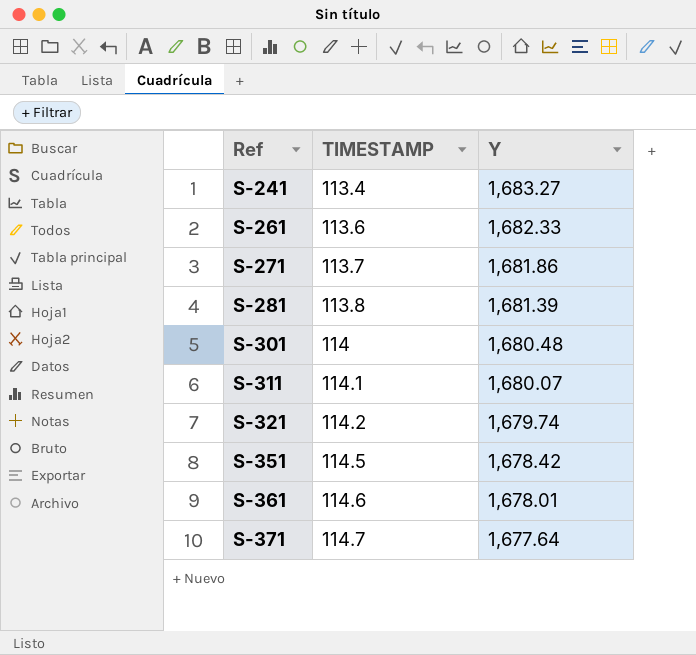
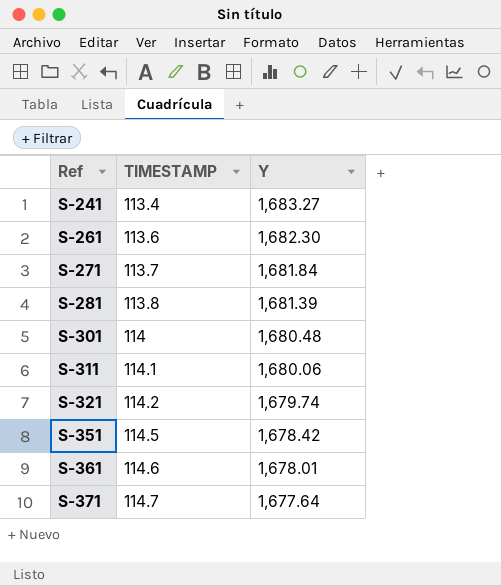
S-261 | Y: 1,682.33 -> 1,682.30
S-271 | Y: 1,681.86 -> 1,681.84
S-311 | Y: 1,680.07 -> 1,680.06

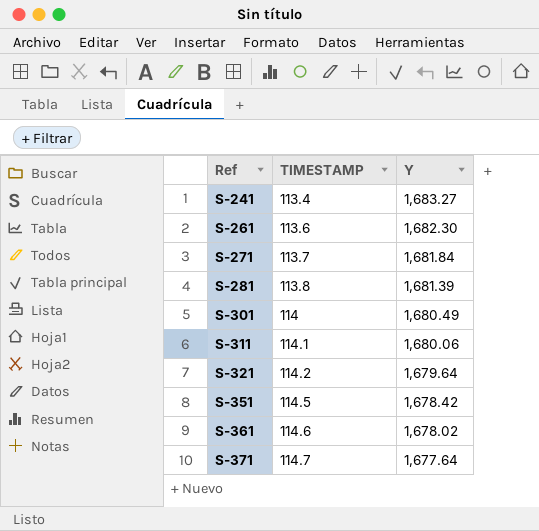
S-301 | Y: 1,680.48 -> 1,680.49
S-321 | Y: 1,679.74 -> 1,679.64
S-361 | Y: 1,678.01 -> 1,678.02

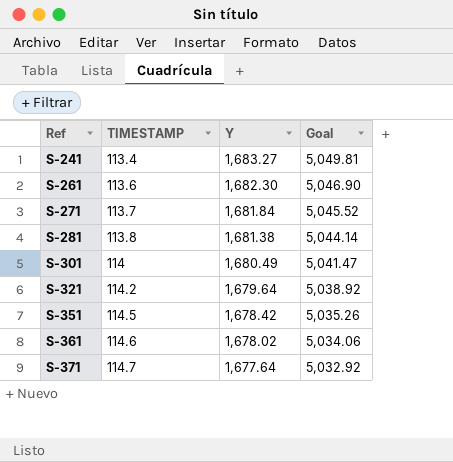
column Goal | formula: none -> [Y] * 3
row S-311: 114.1 | 1,680.06 -> none
S-281 | Y: 1,681.39 -> 1,681.38

